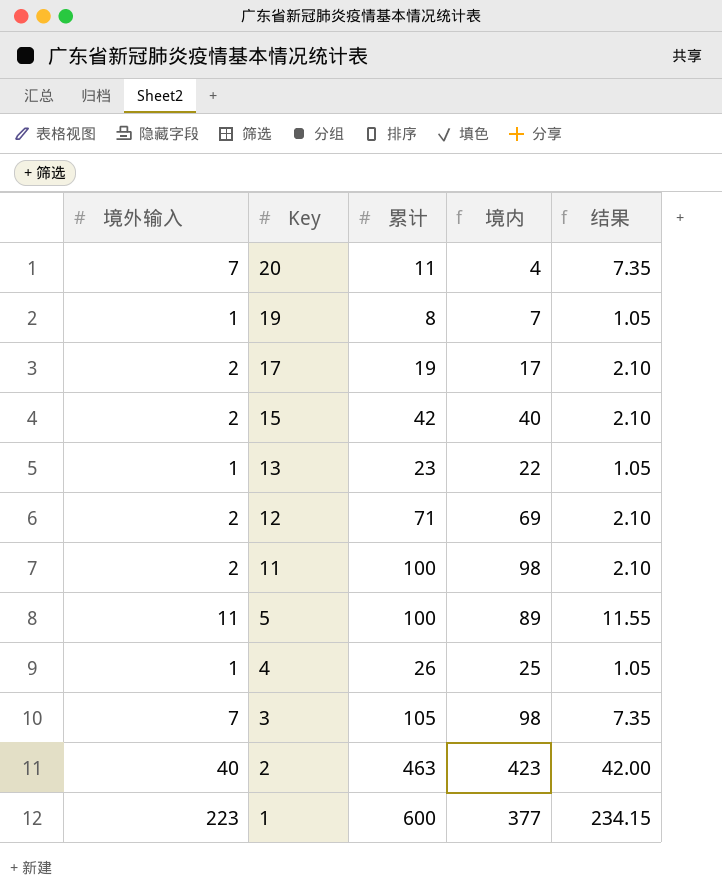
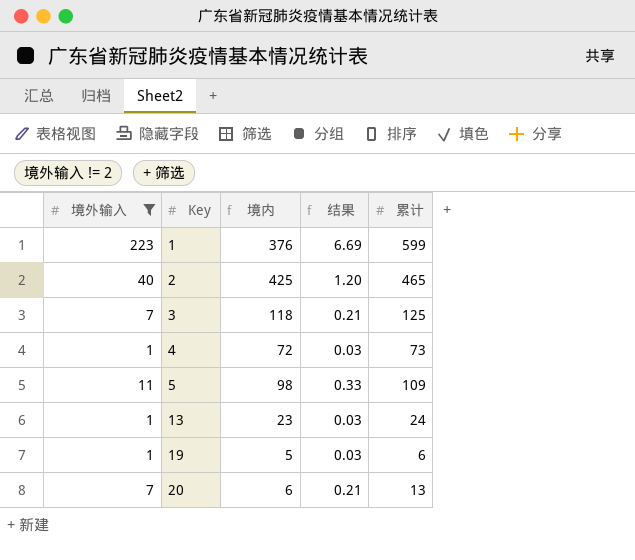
filter: none -> 境外输入 != 2
row order: Key descending -> Key ascending
column 结果 | formula: [境外输入] * 1.05 -> [境外输入] * 0.03
column 累计 | position: 3 -> 5
1 | 境内: 377 -> 376
1 | 累计: 600 -> 599
2 | 境内: 423 -> 425
2 | 累计: 463 -> 465
3 | 境内: 98 -> 118
3 | 累计: 105 -> 125
4 | 境内: 25 -> 72
4 | 累计: 26 -> 73
5 | 境内: 89 -> 98
5 | 累计: 100 -> 109
13 | 境内: 22 -> 23
13 | 累计: 23 -> 24
19 | 境内: 7 -> 5
19 | 累计: 8 -> 6
20 | 境内: 4 -> 6
20 | 累计: 11 -> 13

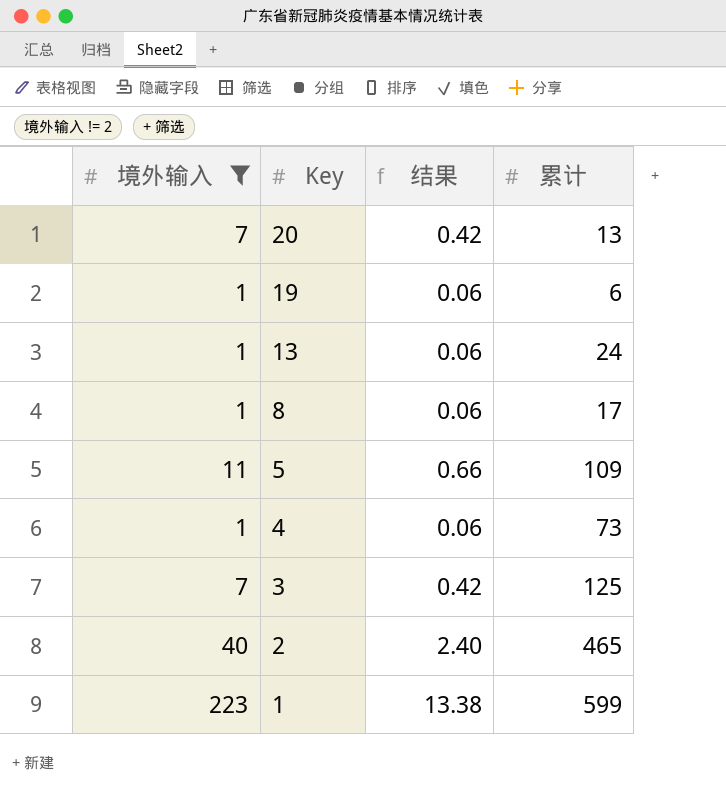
row order: Key ascending -> Key descending
column 境内 | formula: [累计] - [境外输入] -> none
column 结果 | formula: [境外输入] * 0.03 -> [境外输入] * 0.06
row 8: none -> 1 | 0.06 | 17

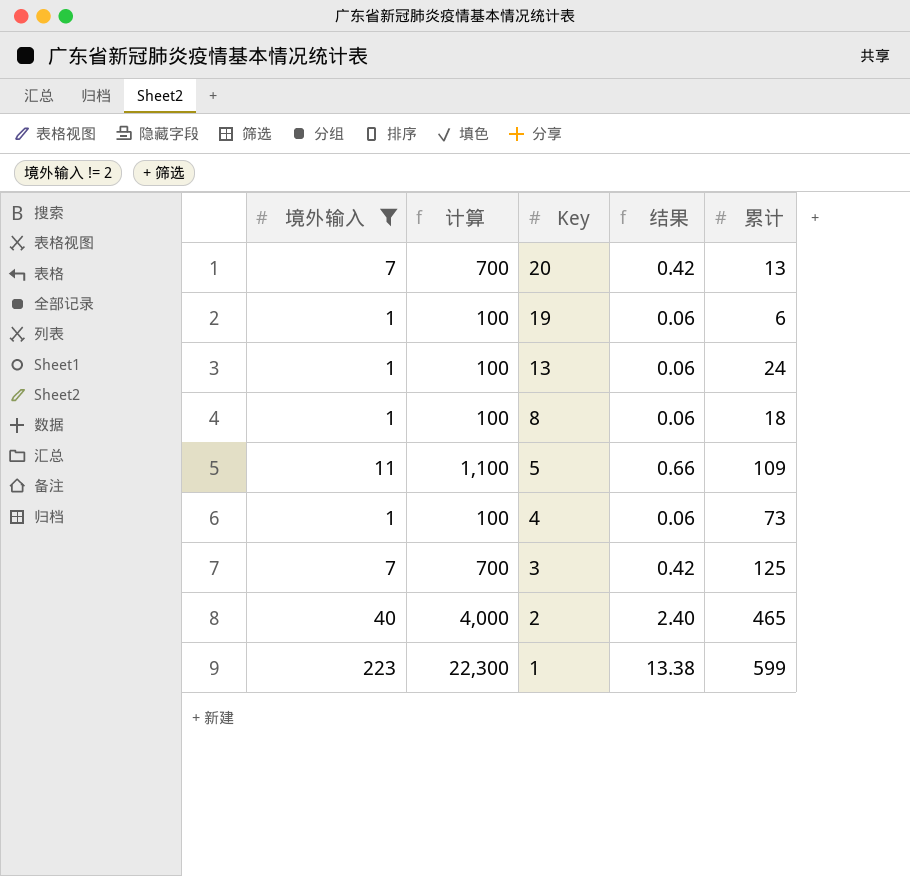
column 计算 | formula: none -> [境外输入] * 100
8 | 累计: 17 -> 18

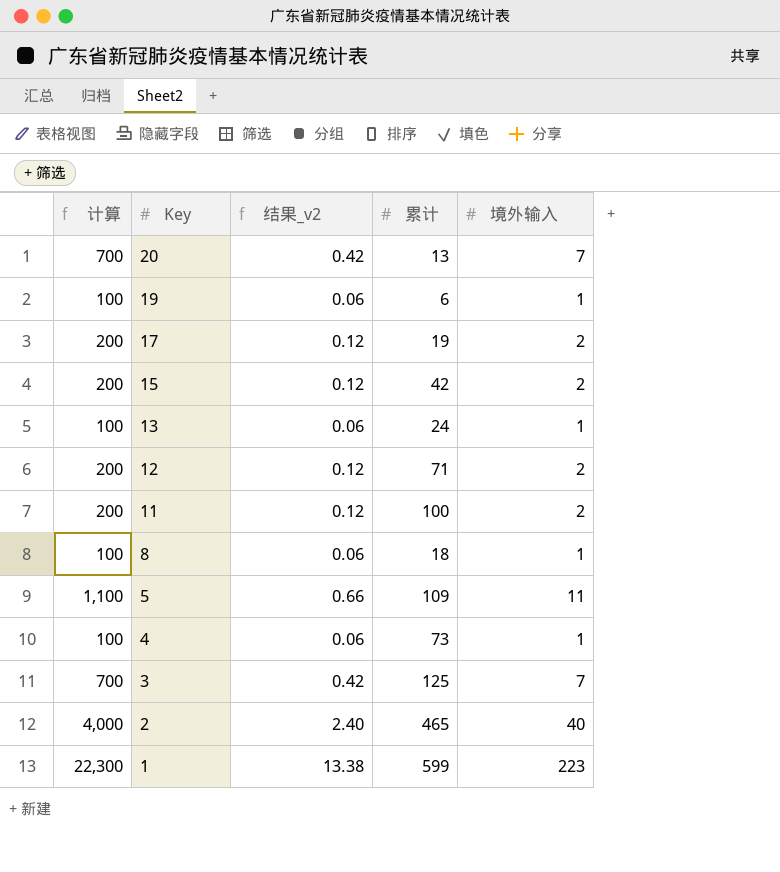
filter: 境外输入 != 2 -> none
column name: 结果 -> 结果_v2
column 境外输入 | position: 1 -> 5

